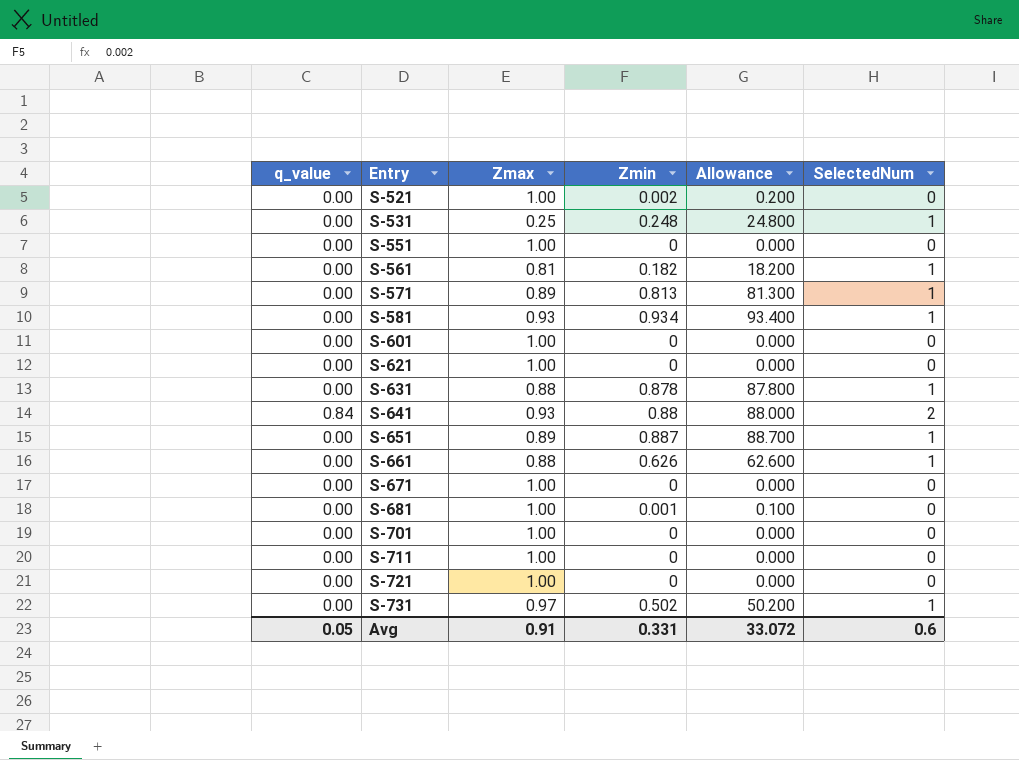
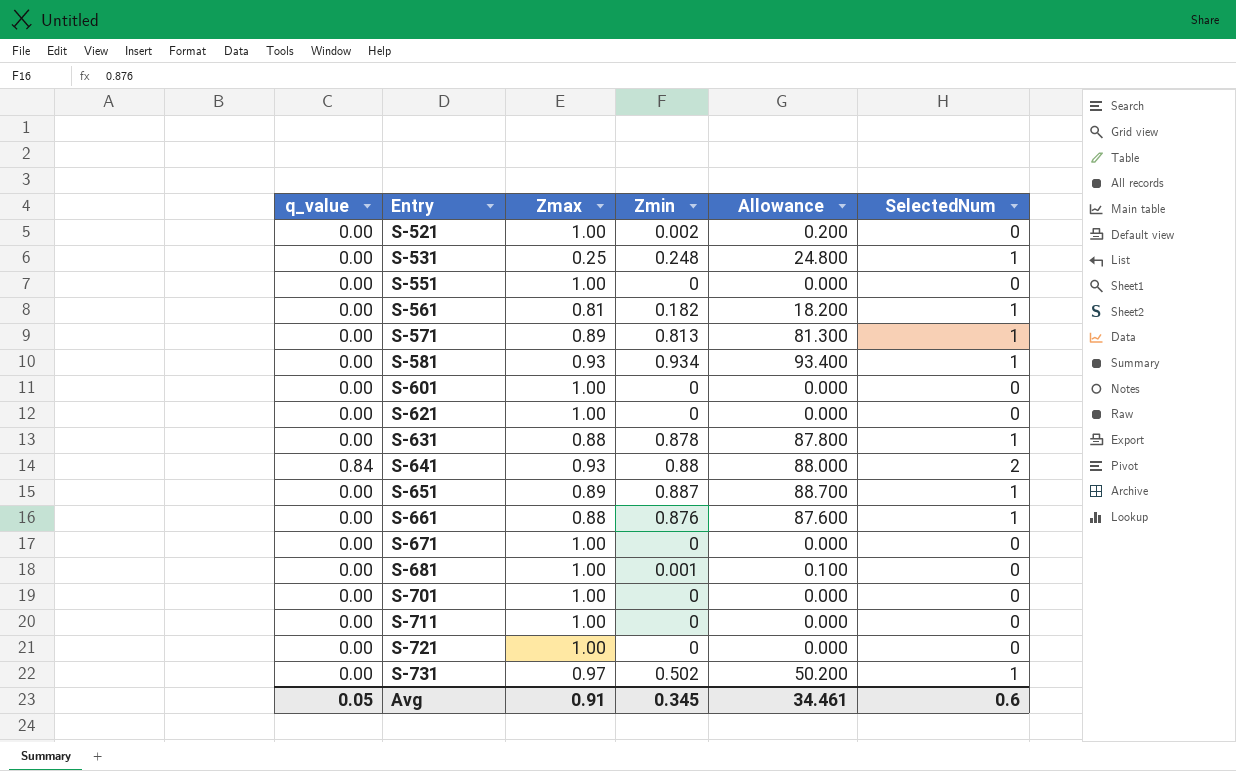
S-661 | Zmin: 0.626 -> 0.876
S-661 | Allowance: 62.600 -> 87.600
Avg | Zmin: 0.331 -> 0.345
Avg | Allowance: 33.072 -> 34.461

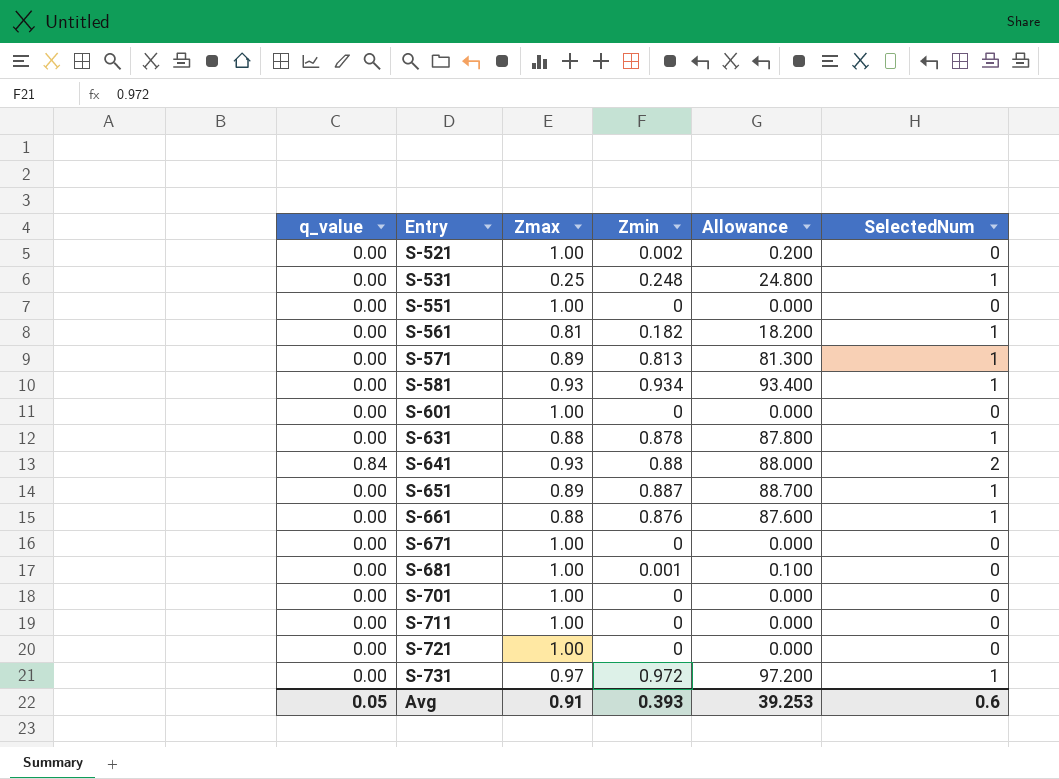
row S-621: 0.00 | 1.00 | 0 | 0.000 | 0 -> none
S-731 | Zmin: 0.502 -> 0.972
S-731 | Allowance: 50.200 -> 97.200
Avg | Zmin: 0.345 -> 0.393
Avg | Allowance: 34.461 -> 39.253

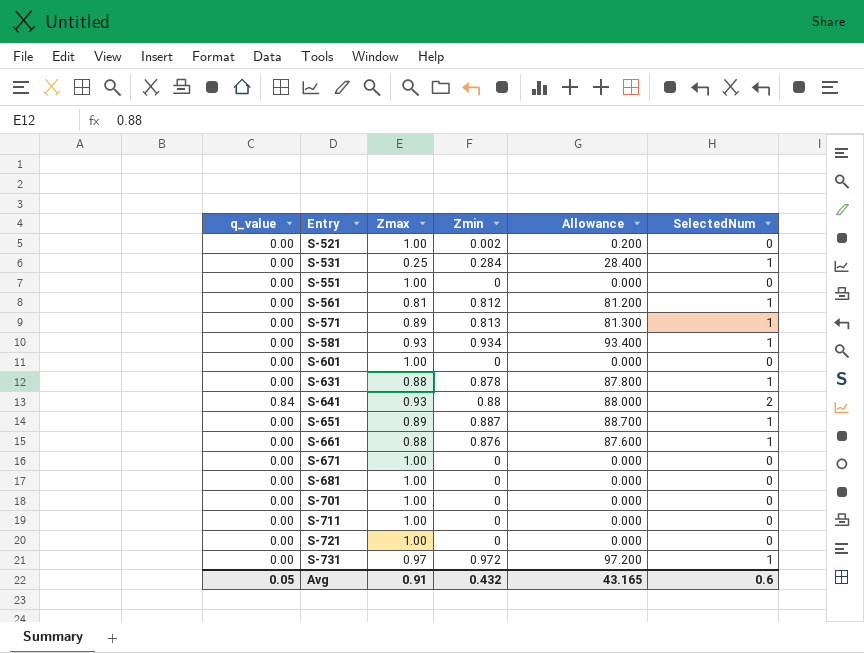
S-531 | Zmin: 0.248 -> 0.284
S-531 | Allowance: 24.800 -> 28.400
S-561 | Zmin: 0.182 -> 0.812
S-561 | Allowance: 18.200 -> 81.200
S-681 | Zmin: 0.001 -> 0
S-681 | Allowance: 0.100 -> 0.000
Avg | Zmin: 0.393 -> 0.432
Avg | Allowance: 39.253 -> 43.165

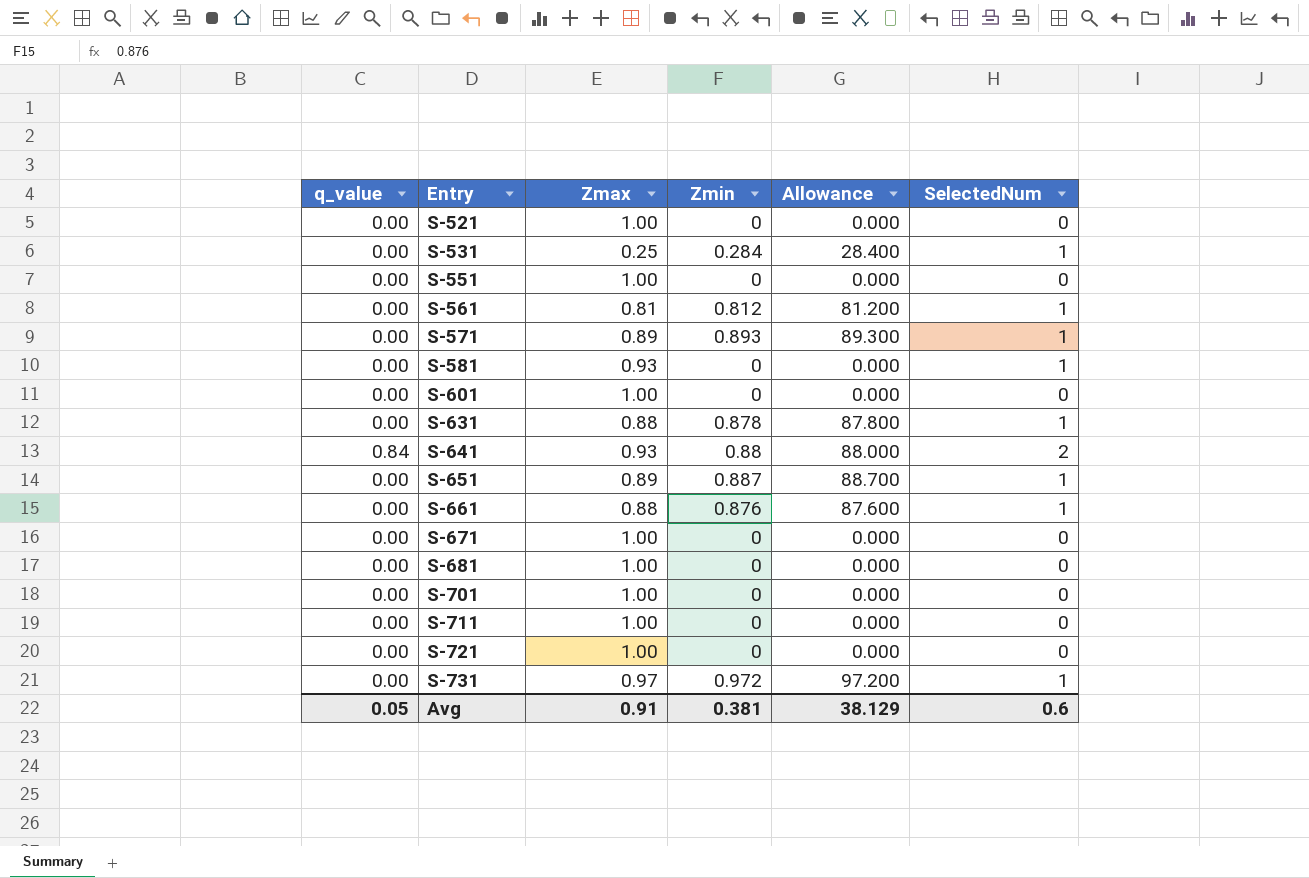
S-521 | Zmin: 0.002 -> 0
S-521 | Allowance: 0.200 -> 0.000
S-571 | Zmin: 0.813 -> 0.893
S-571 | Allowance: 81.300 -> 89.300
S-581 | Zmin: 0.934 -> 0
S-581 | Allowance: 93.400 -> 0.000
Avg | Zmin: 0.432 -> 0.381
Avg | Allowance: 43.165 -> 38.129

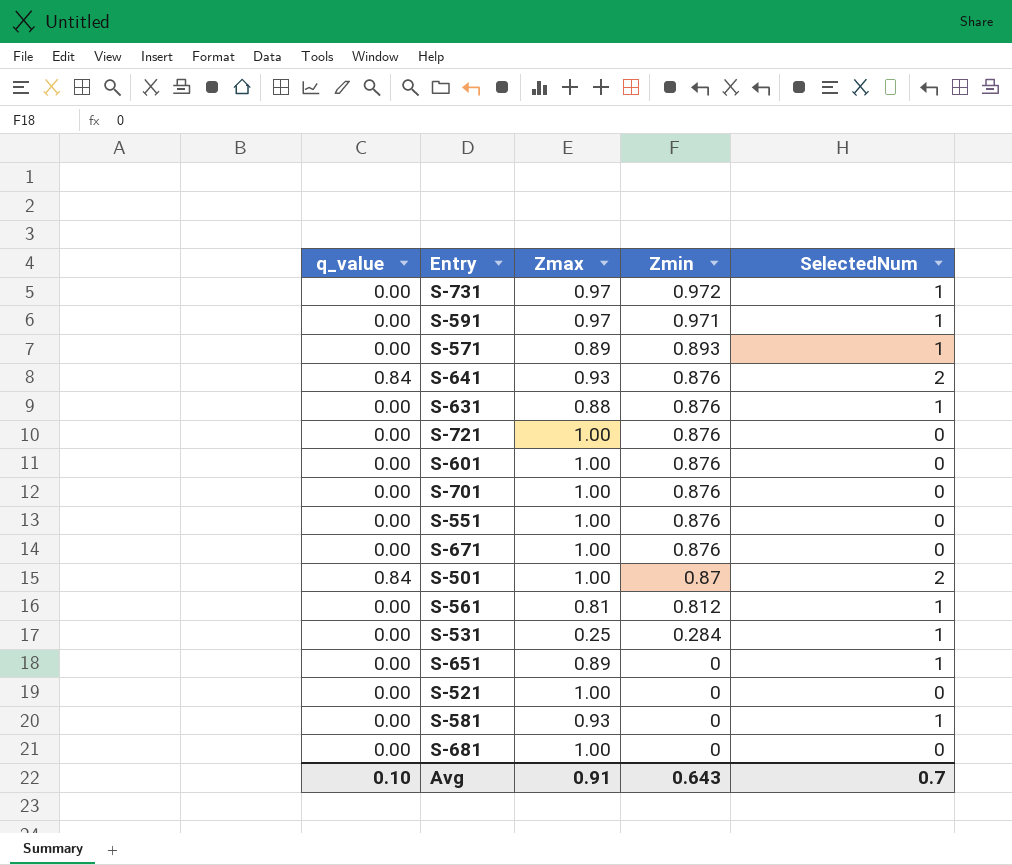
row order: Entry ascending -> Zmin descending
column Allowance | formula: [Zmin] * 100 -> none
row S-661: 0.00 | 0.88 | 0.876 | 87.600 | 1 -> none
row S-711: 0.00 | 1.00 | 0 | 0.000 | 0 -> none
row S-591: none -> 0.00 | 0.97 | 0.971 | 1
S-641 | Zmin: 0.88 -> 0.876
S-631 | Zmin: 0.878 -> 0.876
S-721 | Zmin: 0 -> 0.876
S-601 | Zmin: 0 -> 0.876
S-701 | Zmin: 0 -> 0.876
S-551 | Zmin: 0 -> 0.876
S-671 | Zmin: 0 -> 0.876
row S-501: none -> 0.84 | 1.00 | 0.87 | 2
S-651 | Zmin: 0.887 -> 0
Avg | q_value: 0.05 -> 0.10
Avg | Zmin: 0.381 -> 0.643
Avg | SelectedNum: 0.6 -> 0.7

